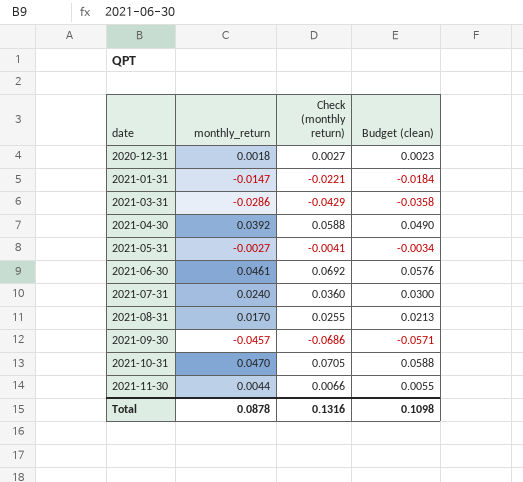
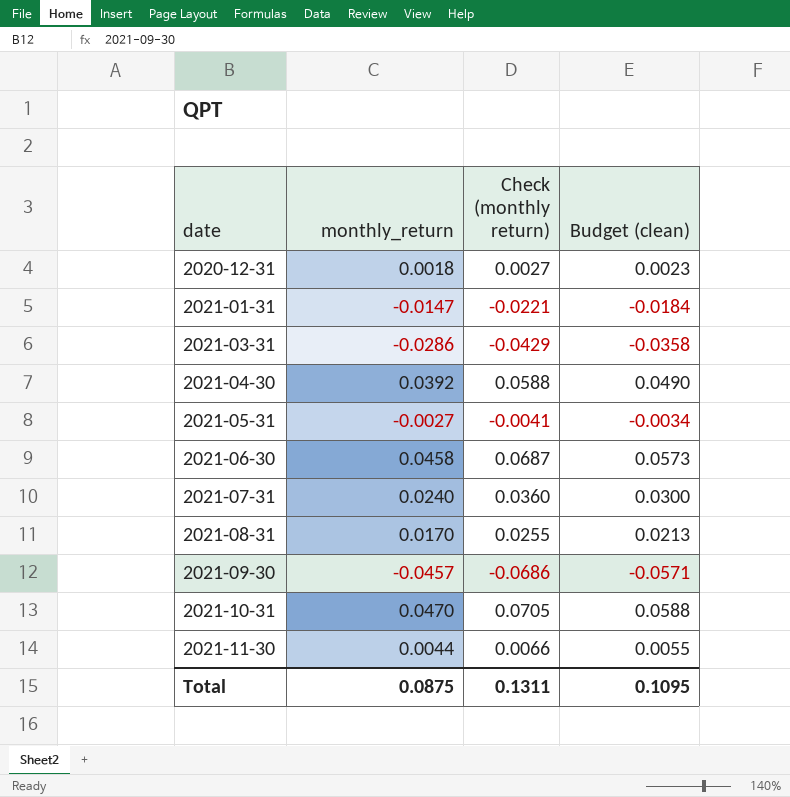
2021-06-30 | monthly_return: 0.0461 -> 0.0458
2021-06-30 | Check (monthly return): 0.0692 -> 0.0687
2021-06-30 | Budget (clean): 0.0576 -> 0.0573
Total | monthly_return: 0.0878 -> 0.0875
Total | Check (monthly return): 0.1316 -> 0.1311
Total | Budget (clean): 0.1098 -> 0.1095

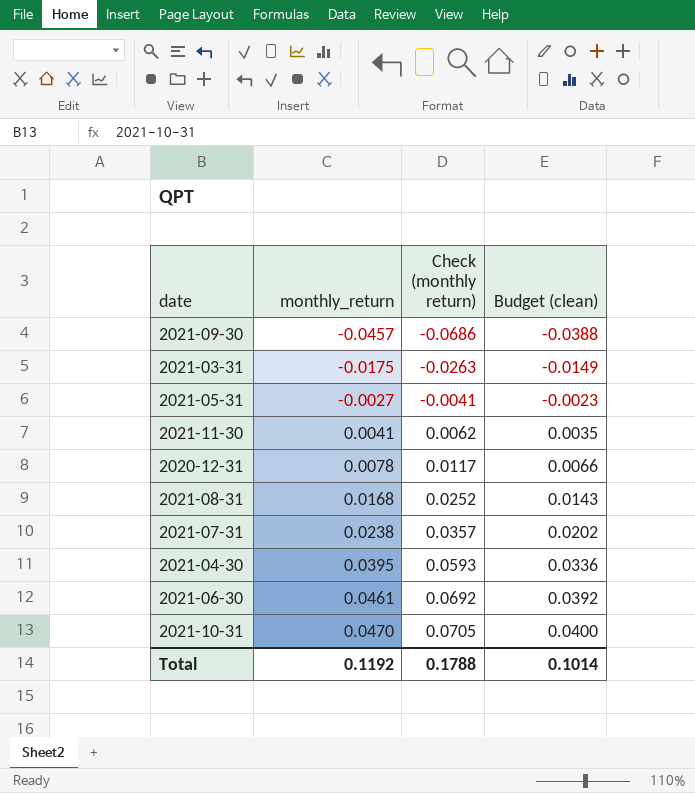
row order: date ascending -> monthly_return ascending
column Budget (clean) | formula: [monthly_return] * 1.25 -> [monthly_return] * 0.85
row 2021-01-31: -0.0147 | -0.0221 | -0.0184 -> none
2021-03-31 | monthly_return: -0.0286 -> -0.0175
2021-03-31 | Check (monthly return): -0.0429 -> -0.0263
2021-11-30 | monthly_return: 0.0044 -> 0.0041
2021-11-30 | Check (monthly return): 0.0066 -> 0.0062
2020-12-31 | monthly_return: 0.0018 -> 0.0078
2020-12-31 | Check (monthly return): 0.0027 -> 0.0117
2021-08-31 | monthly_return: 0.0170 -> 0.0168
2021-08-31 | Check (monthly return): 0.0255 -> 0.0252
2021-07-31 | monthly_return: 0.0240 -> 0.0238
2021-07-31 | Check (monthly return): 0.0360 -> 0.0357
2021-04-30 | monthly_return: 0.0392 -> 0.0395
2021-04-30 | Check (monthly return): 0.0588 -> 0.0593
2021-06-30 | monthly_return: 0.0458 -> 0.0461
2021-06-30 | Check (monthly return): 0.0687 -> 0.0692
Total | monthly_return: 0.0875 -> 0.1192
Total | Check (monthly return): 0.1311 -> 0.1788
Total | Budget (clean): 0.1095 -> 0.1014

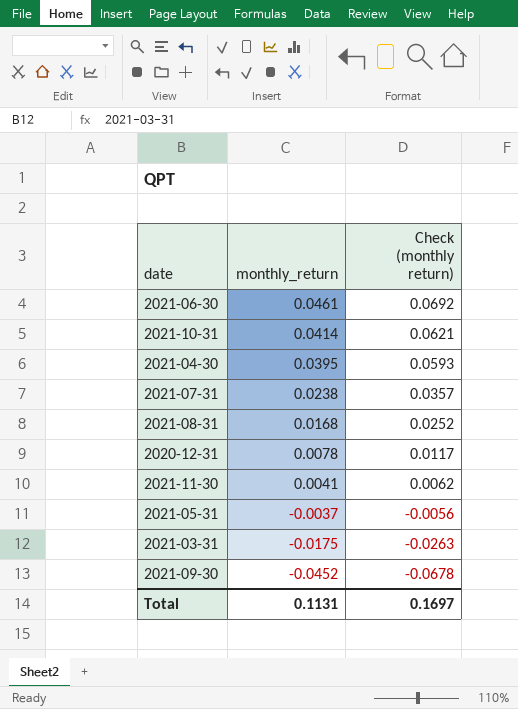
row order: monthly_return ascending -> monthly_return descending
column Budget (clean) | formula: [monthly_return] * 0.85 -> none
2021-10-31 | monthly_return: 0.0470 -> 0.0414
2021-10-31 | Check (monthly return): 0.0705 -> 0.0621
2021-05-31 | monthly_return: -0.0027 -> -0.0037
2021-05-31 | Check (monthly return): -0.0041 -> -0.0056
2021-09-30 | monthly_return: -0.0457 -> -0.0452
2021-09-30 | Check (monthly return): -0.0686 -> -0.0678
Total | monthly_return: 0.1192 -> 0.1131
Total | Check (monthly return): 0.1788 -> 0.1697

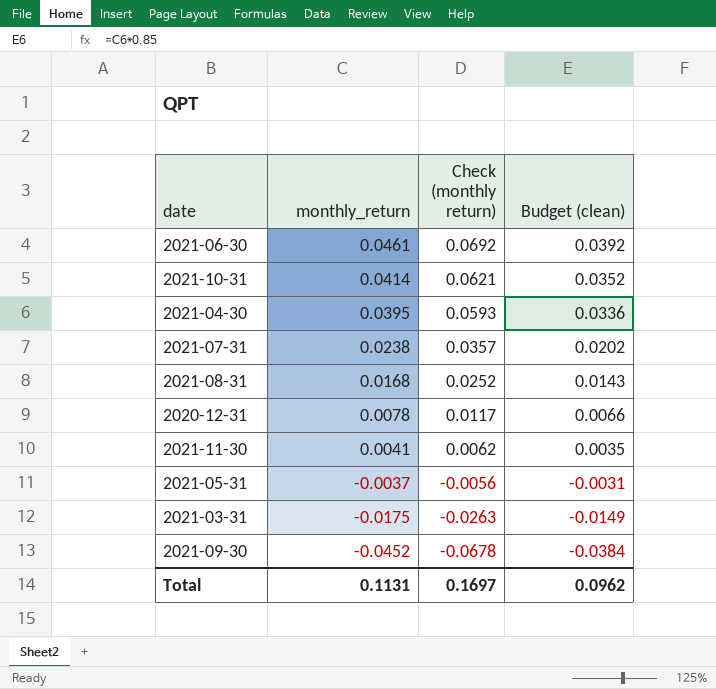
column Budget (clean) | formula: none -> [monthly_return] * 0.85

